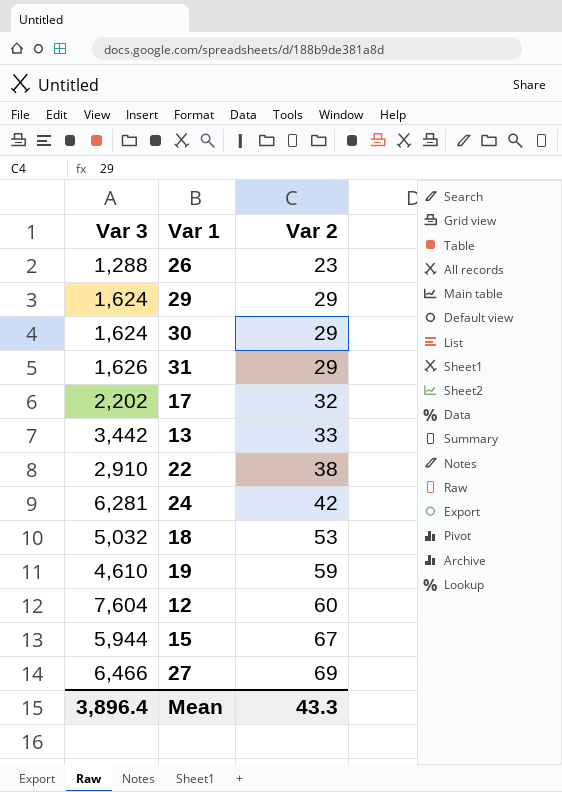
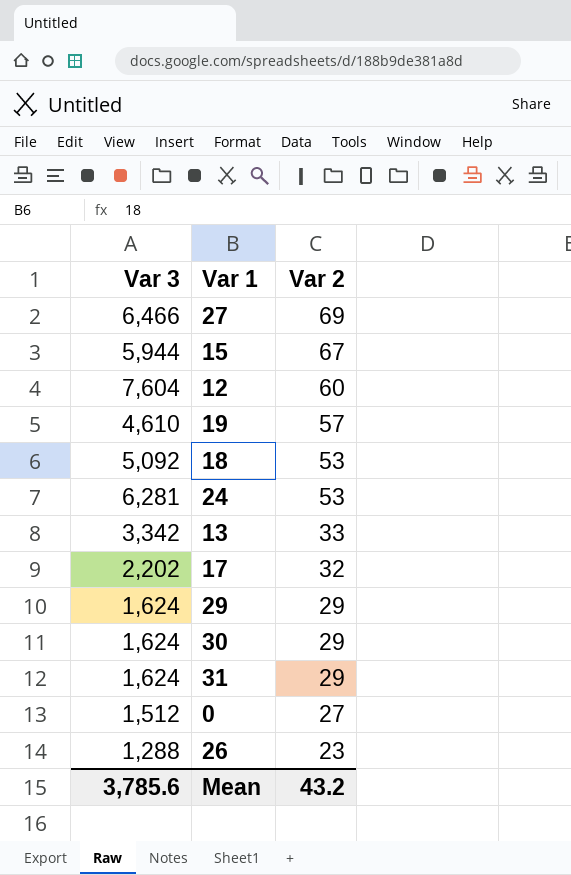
row order: Var 2 ascending -> Var 2 descending
row 22: 2,910 | 38 -> none
19 | Var 2: 59 -> 57
18 | Var 3: 5,032 -> 5,092
24 | Var 2: 42 -> 53
13 | Var 3: 3,442 -> 3,342
31 | Var 3: 1,626 -> 1,624
row 0: none -> 1,512 | 27
Mean | Var 3: 3,896.4 -> 3,785.6
Mean | Var 2: 43.3 -> 43.2

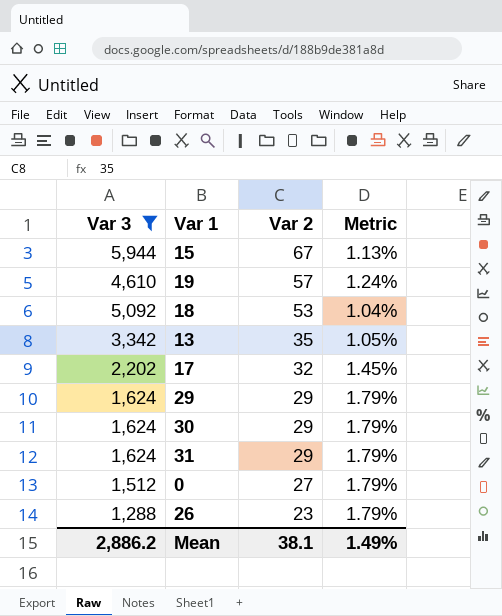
filter: none -> Var 3 <= 5,944
column Metric | formula: none -> [Var 2] / [Var 3]
13 | Var 2: 33 -> 35
Mean | Var 3: 3,785.6 -> 2,886.2
Mean | Var 2: 43.2 -> 38.1

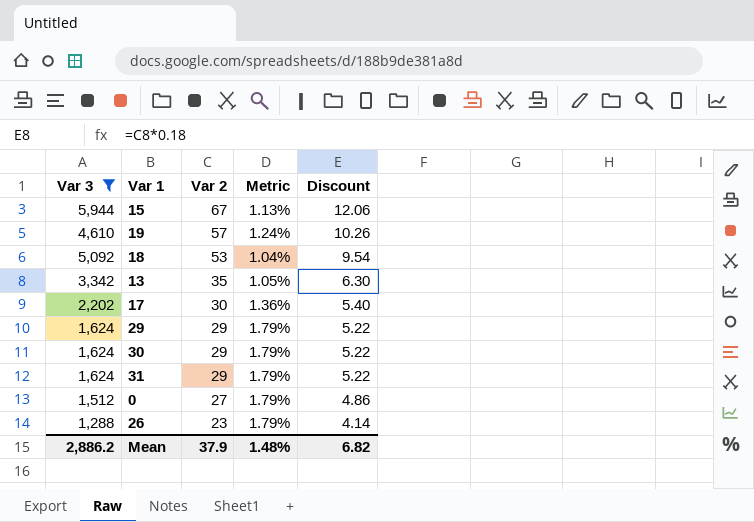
column Discount | formula: none -> [Var 2] * 0.18
17 | Var 2: 32 -> 30
17 | Metric: 1.45% -> 1.36%
Mean | Var 2: 38.1 -> 37.9
Mean | Metric: 1.49% -> 1.48%

